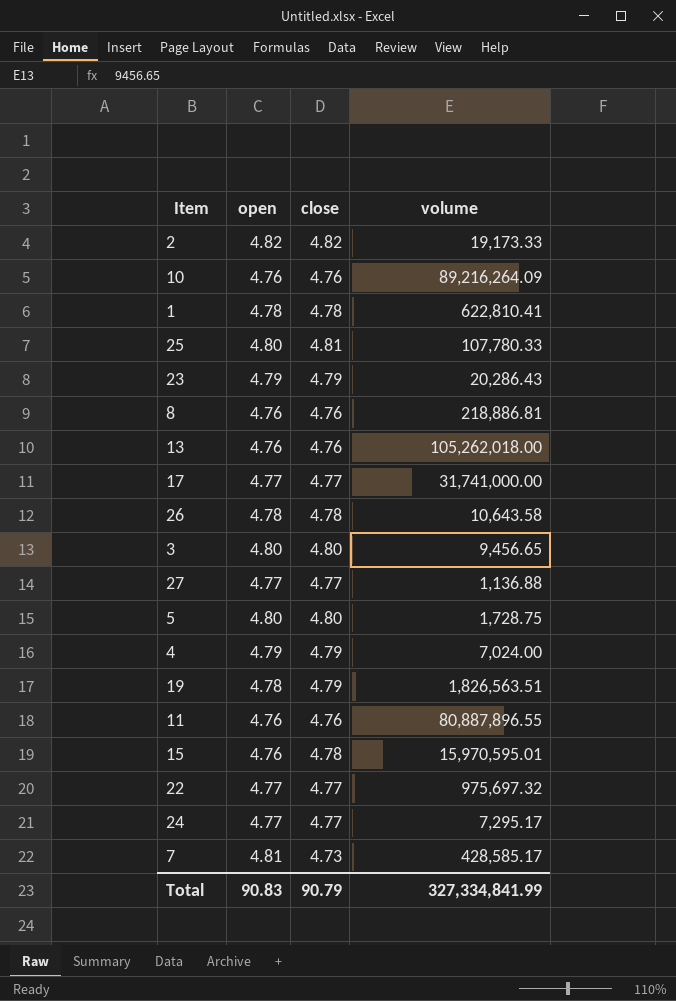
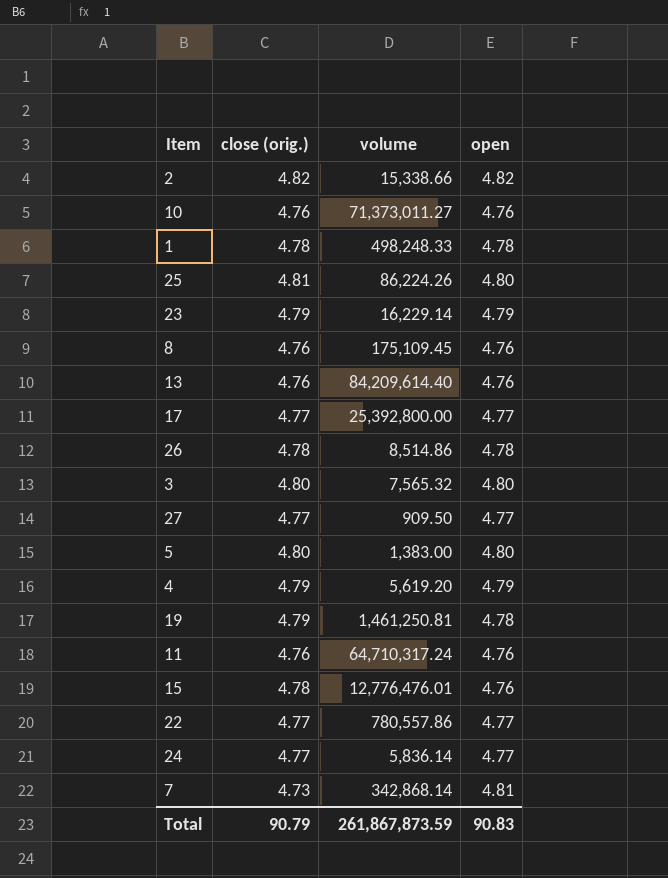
column name: close -> close (orig.)
column open | position: 2 -> 4
2 | volume: 19,173.33 -> 15,338.66
10 | volume: 89,216,264.09 -> 71,373,011.27
1 | volume: 622,810.41 -> 498,248.33
25 | volume: 107,780.33 -> 86,224.26
23 | volume: 20,286.43 -> 16,229.14
8 | volume: 218,886.81 -> 175,109.45
13 | volume: 105,262,018.00 -> 84,209,614.40
17 | volume: 31,741,000.00 -> 25,392,800.00
26 | volume: 10,643.58 -> 8,514.86
3 | volume: 9,456.65 -> 7,565.32
27 | volume: 1,136.88 -> 909.50
5 | volume: 1,728.75 -> 1,383.00
4 | volume: 7,024.00 -> 5,619.20
19 | volume: 1,826,563.51 -> 1,461,250.81
11 | volume: 80,887,896.55 -> 64,710,317.24
15 | volume: 15,970,595.01 -> 12,776,476.01
22 | volume: 975,697.32 -> 780,557.86
24 | volume: 7,295.17 -> 5,836.14
7 | volume: 428,585.17 -> 342,868.14
Total | volume: 327,334,841.99 -> 261,867,873.59

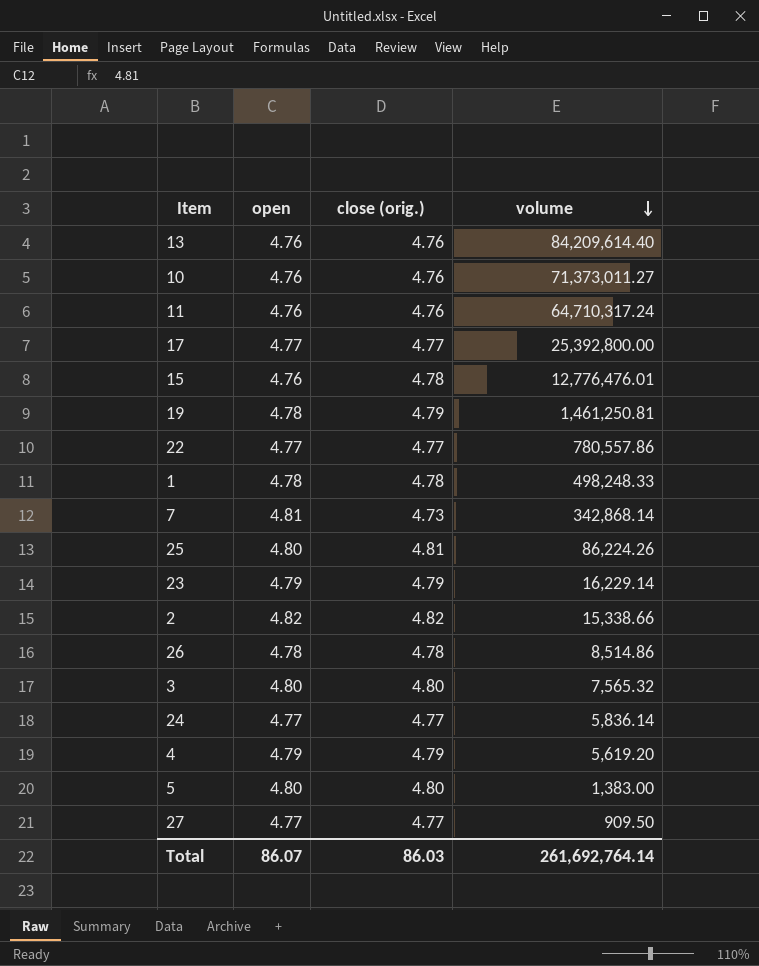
row order: none -> volume descending
column open | position: 4 -> 2
row 8: 4.76 | 175,109.45 | 4.76 -> none
Total | open: 90.83 -> 86.07
Total | close (orig.): 90.79 -> 86.03
Total | volume: 261,867,873.59 -> 261,692,764.14

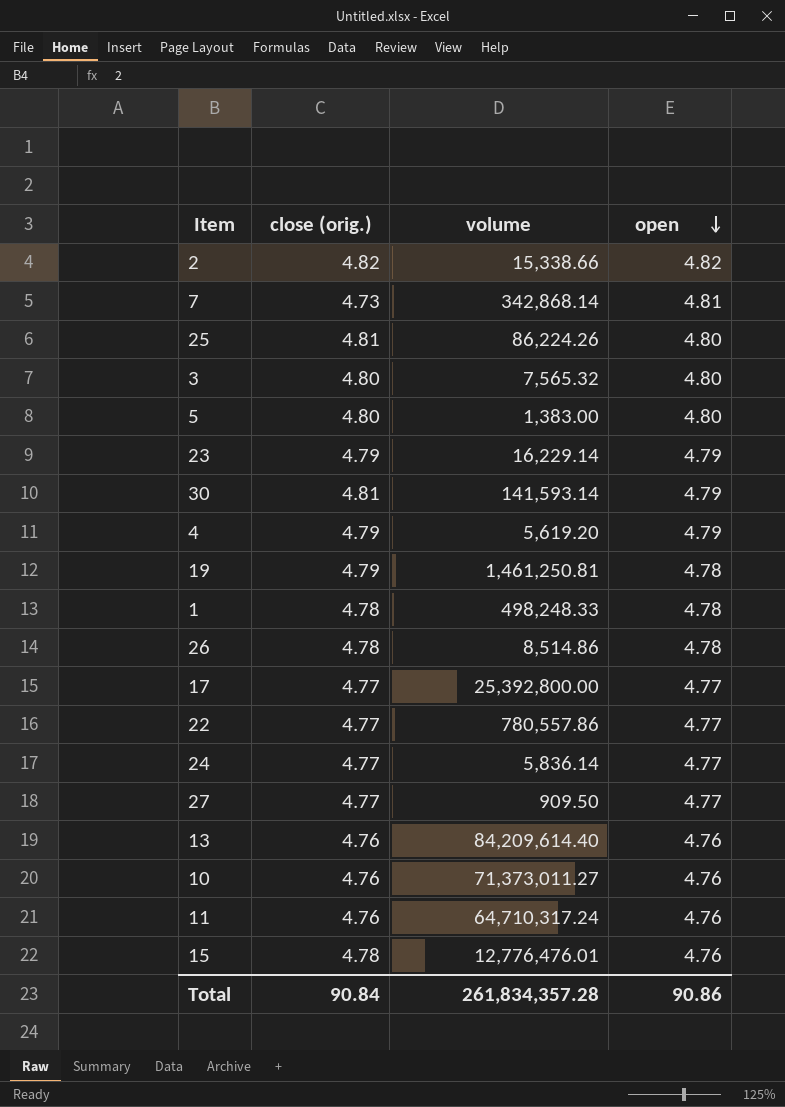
row order: volume descending -> open descending
column open | position: 2 -> 4
row 30: none -> 4.81 | 141,593.14 | 4.79
Total | close (orig.): 86.03 -> 90.84
Total | volume: 261,692,764.14 -> 261,834,357.28
Total | open: 86.07 -> 90.86

